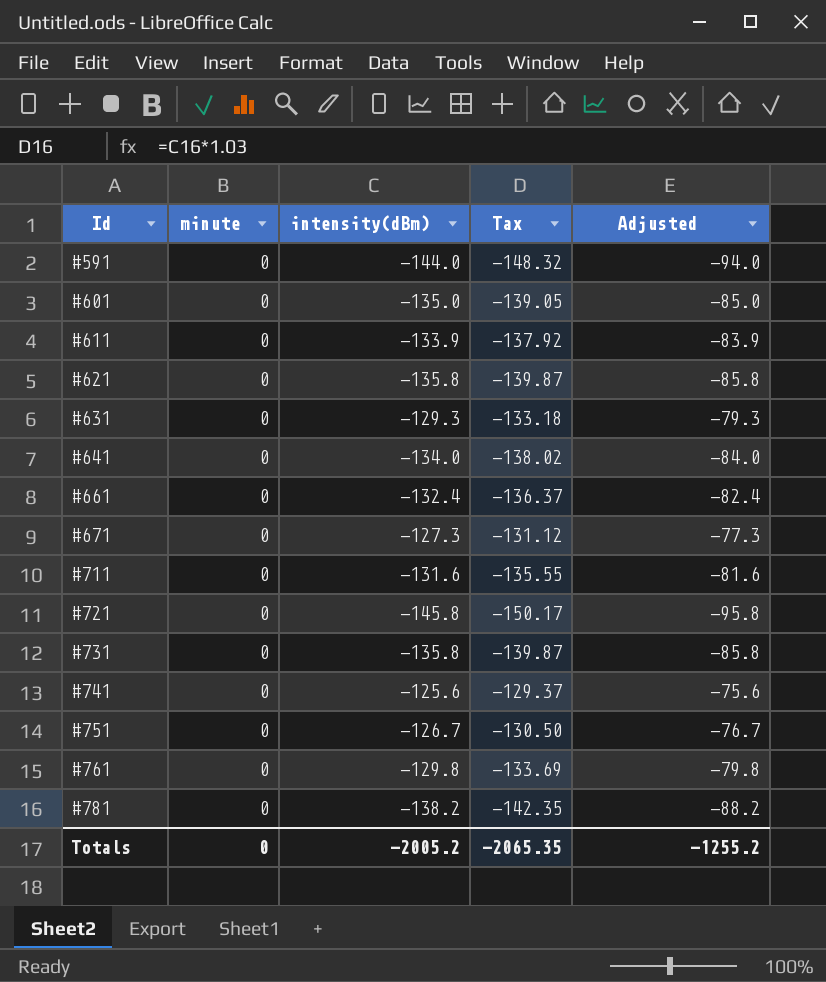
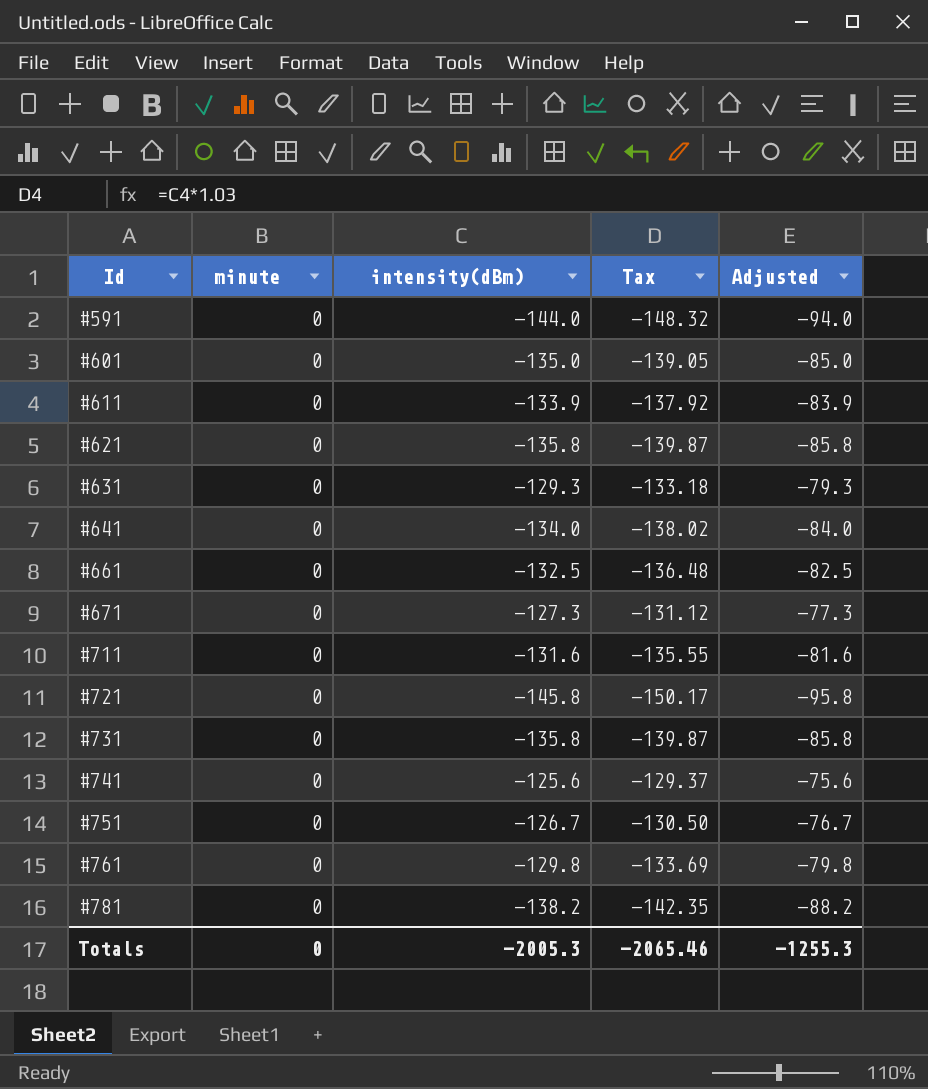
#661 | intensity(dBm): -132.4 -> -132.5
#661 | Tax: -136.37 -> -136.48
#661 | Adjusted: -82.4 -> -82.5
Totals | intensity(dBm): -2005.2 -> -2005.3
Totals | Tax: -2065.35 -> -2065.46
Totals | Adjusted: -1255.2 -> -1255.3

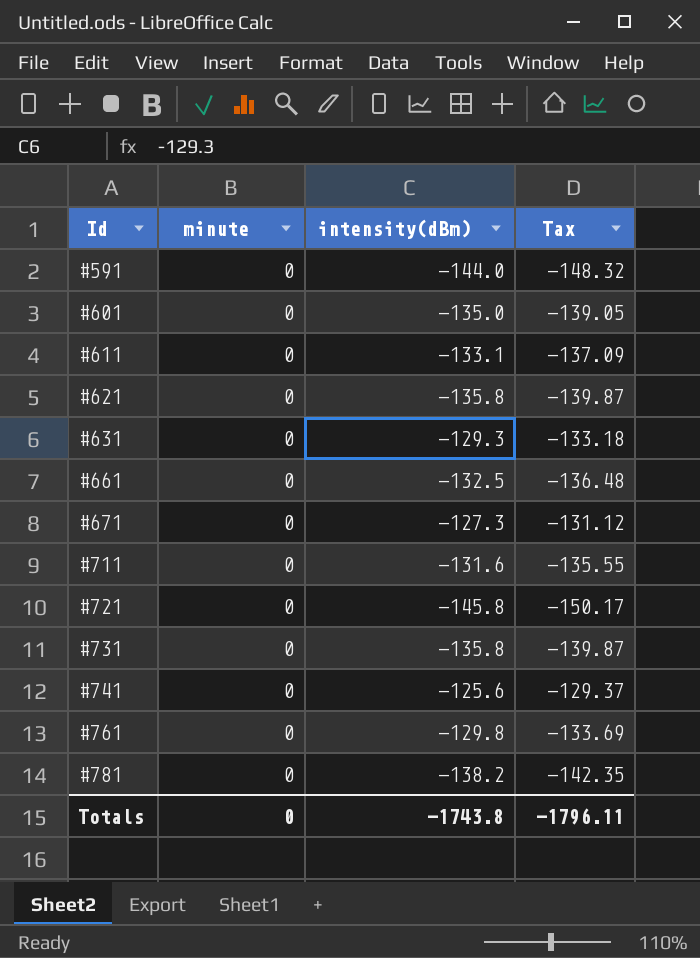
column Adjusted | formula: [intensity(dBm)] + 50 -> none
row #641: 0 | -134.0 | -138.02 | -84.0 -> none
row #751: 0 | -126.7 | -130.50 | -76.7 -> none
#611 | intensity(dBm): -133.9 -> -133.1
#611 | Tax: -137.92 -> -137.09
Totals | intensity(dBm): -2005.3 -> -1743.8
Totals | Tax: -2065.46 -> -1796.11

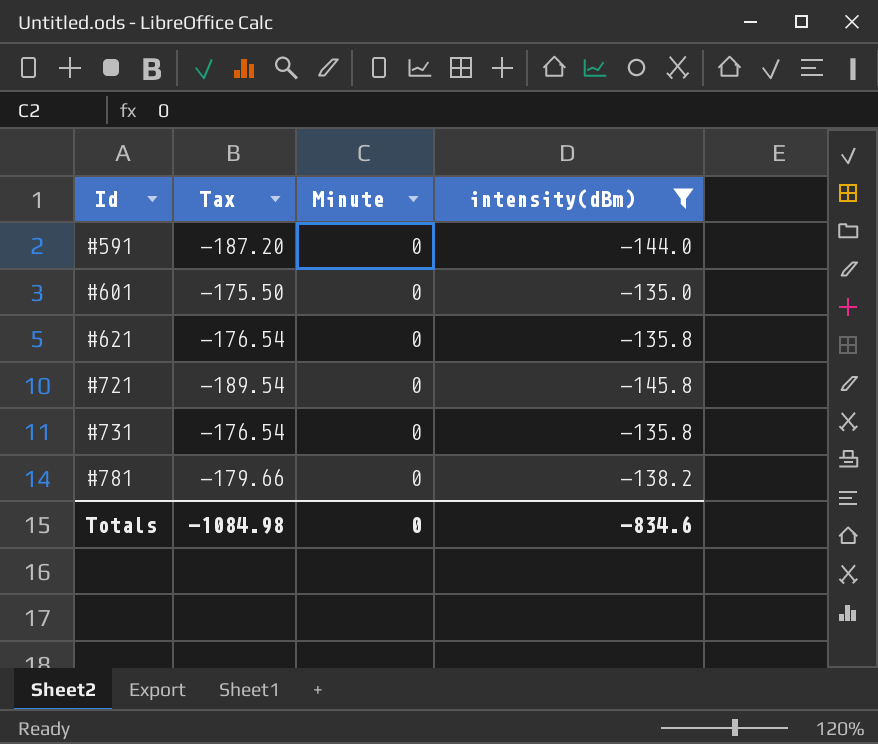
filter: none -> intensity(dBm) <= -135.0
column Tax | formula: [intensity(dBm)] * 1.03 -> [intensity(dBm)] * 1.3
column Tax | position: 4 -> 2
column name: minute -> Minute
Totals | Tax: -1796.11 -> -1084.98
Totals | intensity(dBm): -1743.8 -> -834.6

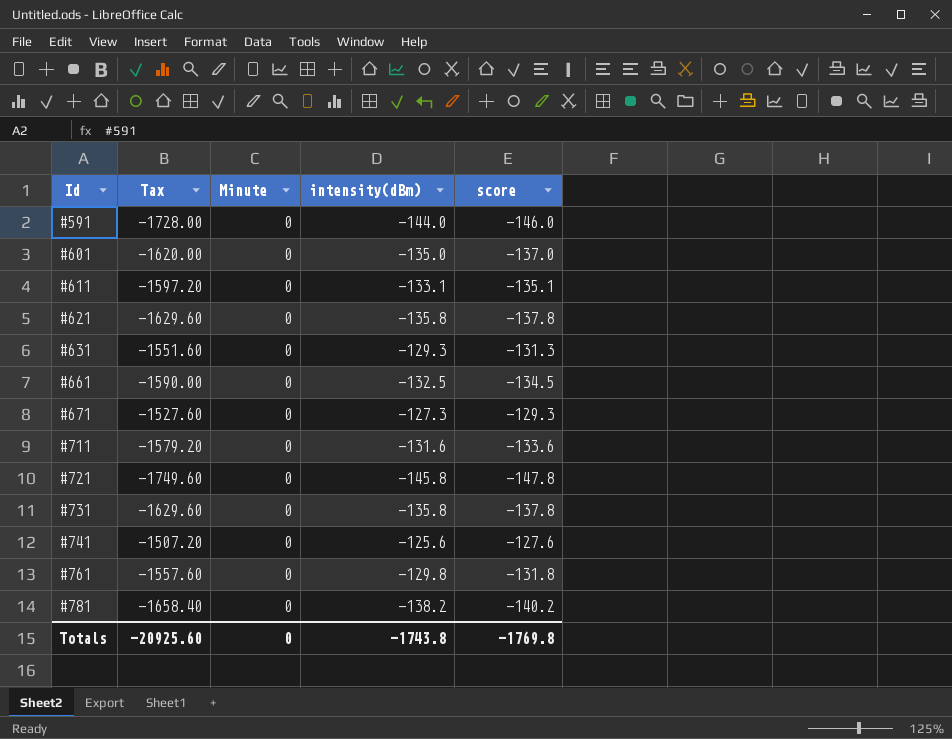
filter: intensity(dBm) <= -135.0 -> none
column Tax | formula: [intensity(dBm)] * 1.3 -> [intensity(dBm)] * 12
column score | formula: none -> [intensity(dBm)] - 2
Totals | Tax: -1084.98 -> -20925.60
Totals | intensity(dBm): -834.6 -> -1743.8

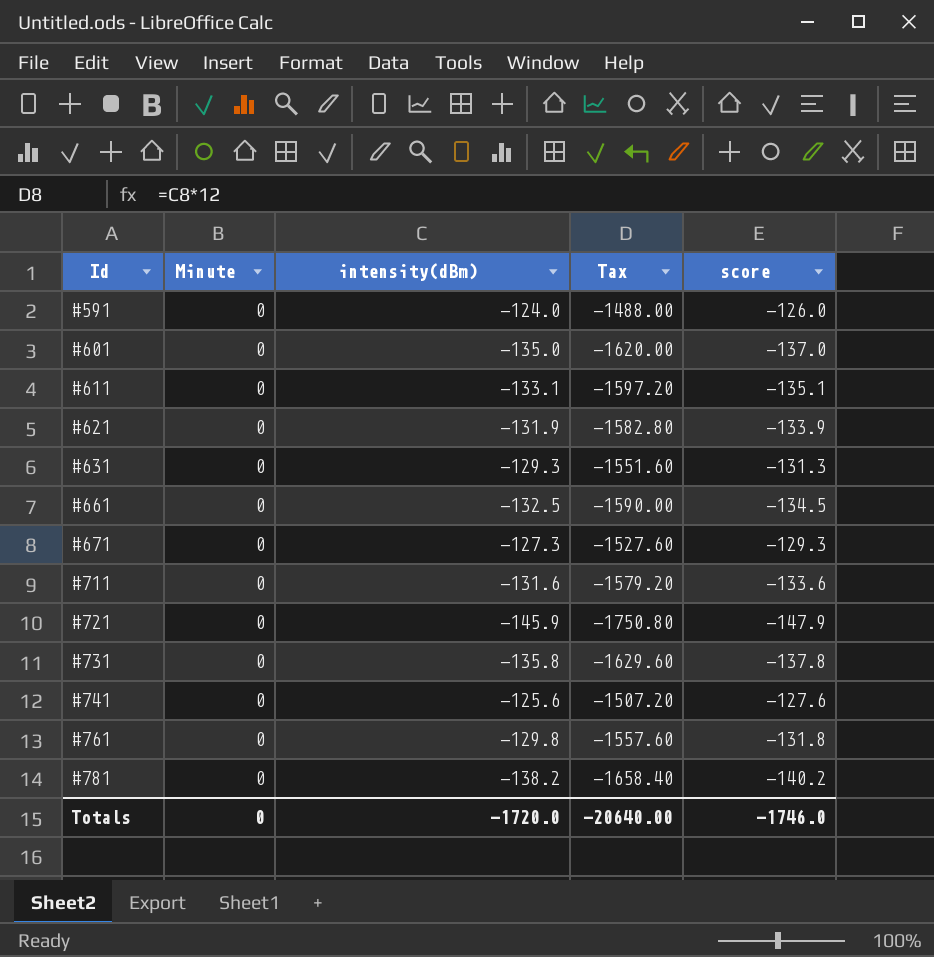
column Tax | position: 2 -> 4
#591 | intensity(dBm): -144.0 -> -124.0
#591 | Tax: -1728.00 -> -1488.00
#591 | score: -146.0 -> -126.0
#621 | intensity(dBm): -135.8 -> -131.9
#621 | Tax: -1629.60 -> -1582.80
#621 | score: -137.8 -> -133.9
#721 | intensity(dBm): -145.8 -> -145.9
#721 | Tax: -1749.60 -> -1750.80
#721 | score: -147.8 -> -147.9
Totals | intensity(dBm): -1743.8 -> -1720.0
Totals | Tax: -20925.60 -> -20640.00
Totals | score: -1769.8 -> -1746.0

